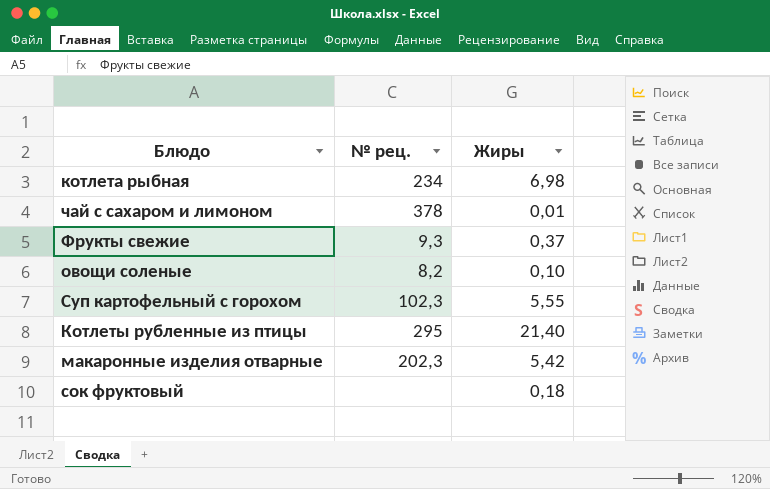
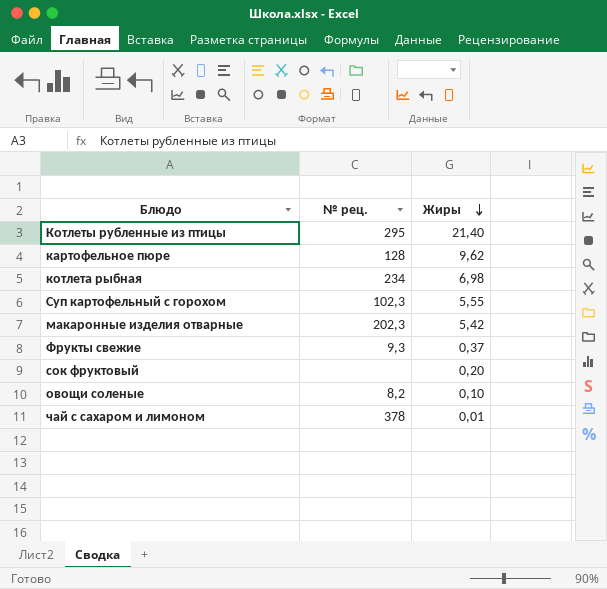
row order: none -> Жиры descending
row картофельное пюре: none -> 128 | 9,62
сок фруктовый | Жиры: 0,18 -> 0,20

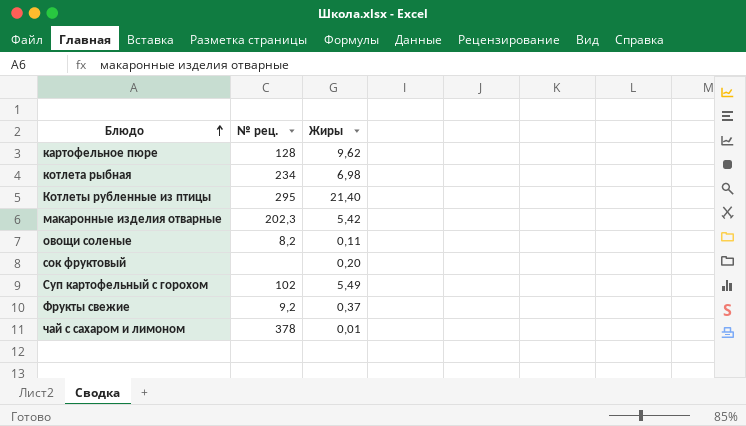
row order: Жиры descending -> Блюдо ascending
овощи соленые | Жиры: 0,10 -> 0,11
Суп картофельный с горохом | № рец.: 102,3 -> 102
Суп картофельный с горохом | Жиры: 5,55 -> 5,49
Фрукты свежие | № рец.: 9,3 -> 9,2

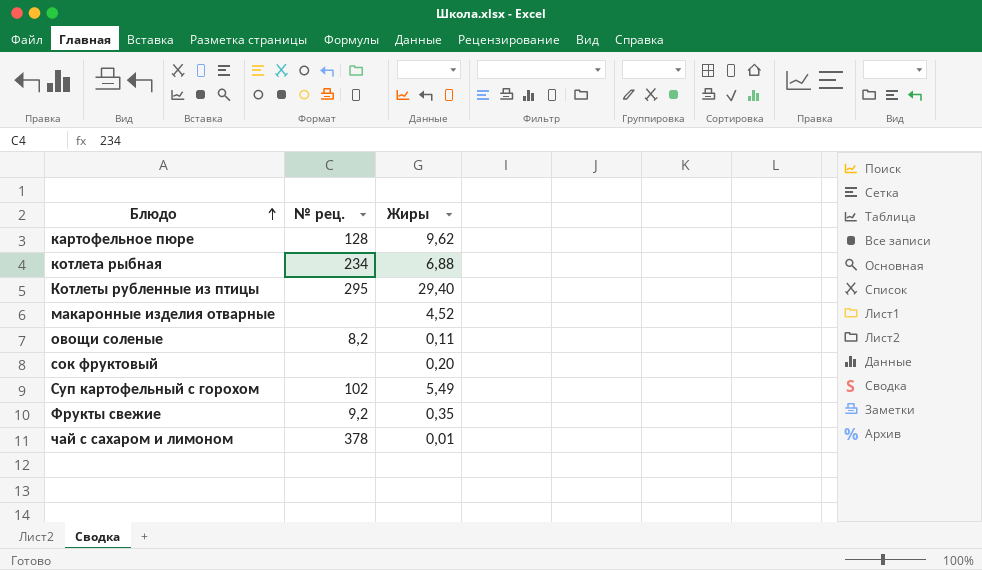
котлета рыбная | Жиры: 6,98 -> 6,88
Котлеты рубленные из птицы | Жиры: 21,40 -> 29,40
макаронные изделия отварные | № рец.: 202,3 -> none
макаронные изделия отварные | Жиры: 5,42 -> 4,52
Фрукты свежие | Жиры: 0,37 -> 0,35

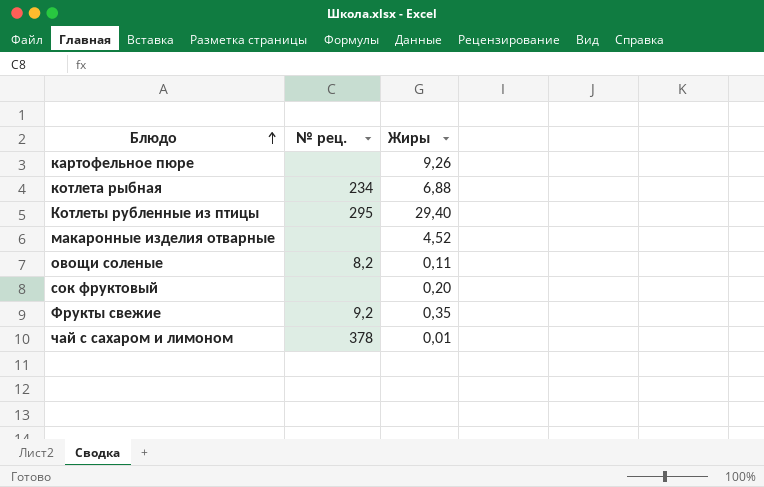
row Суп картофельный с горохом: 102 | 5,49 -> none
картофельное пюре | № рец.: 128 -> none
картофельное пюре | Жиры: 9,62 -> 9,26

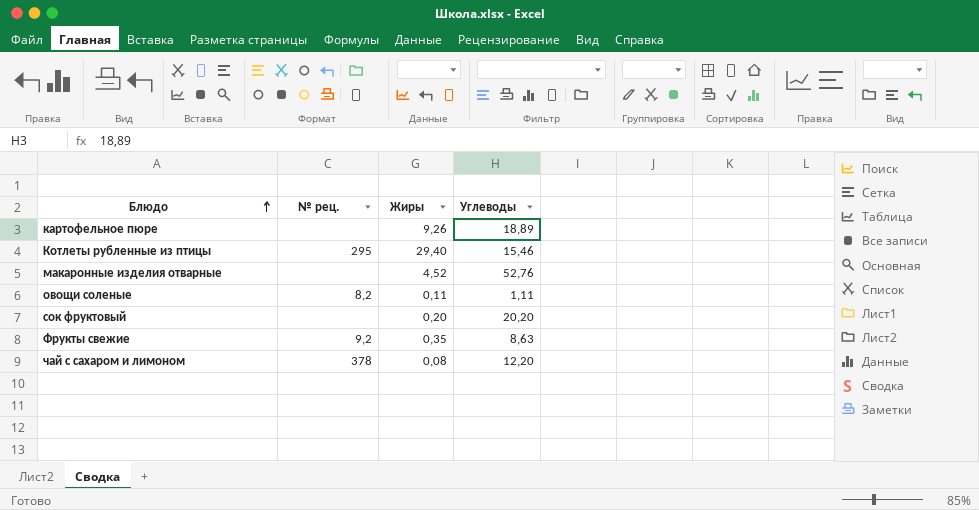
column Углеводы | position: none -> 4
row котлета рыбная: 234 | 6,88 -> none
чай с сахаром и лимоном | Жиры: 0,01 -> 0,08

